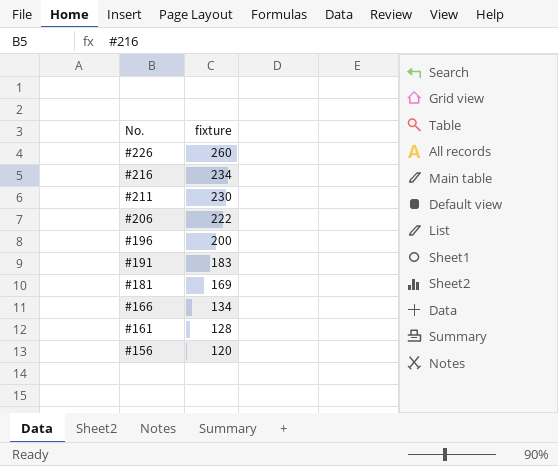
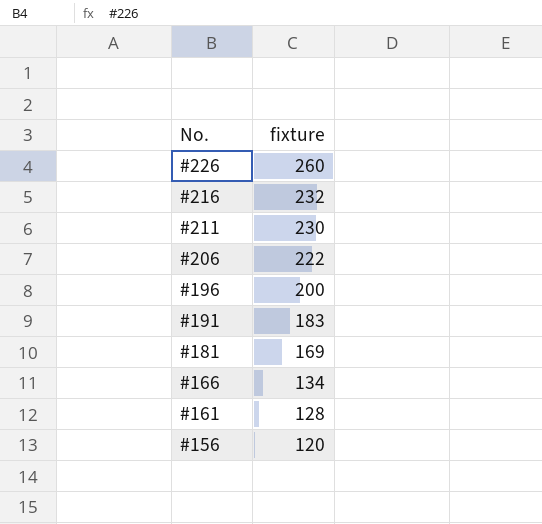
#216 | fixture: 234 -> 232

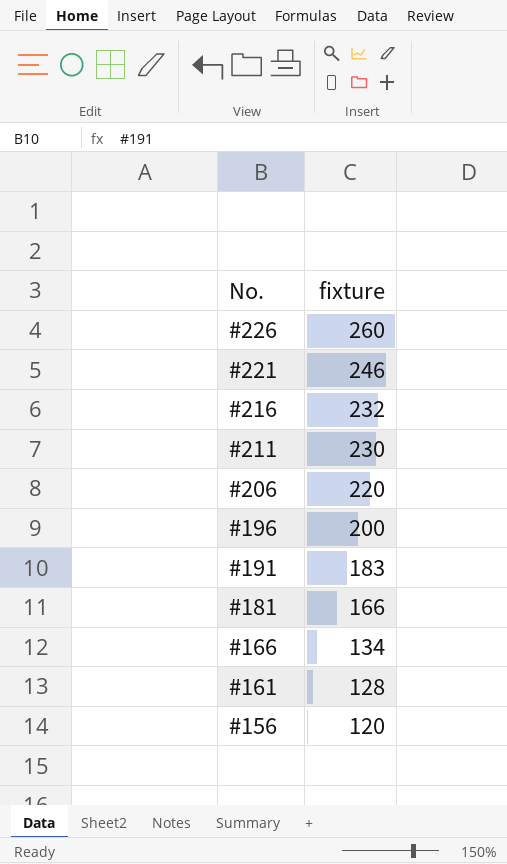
row #221: none -> 246
#206 | fixture: 222 -> 220
#181 | fixture: 169 -> 166

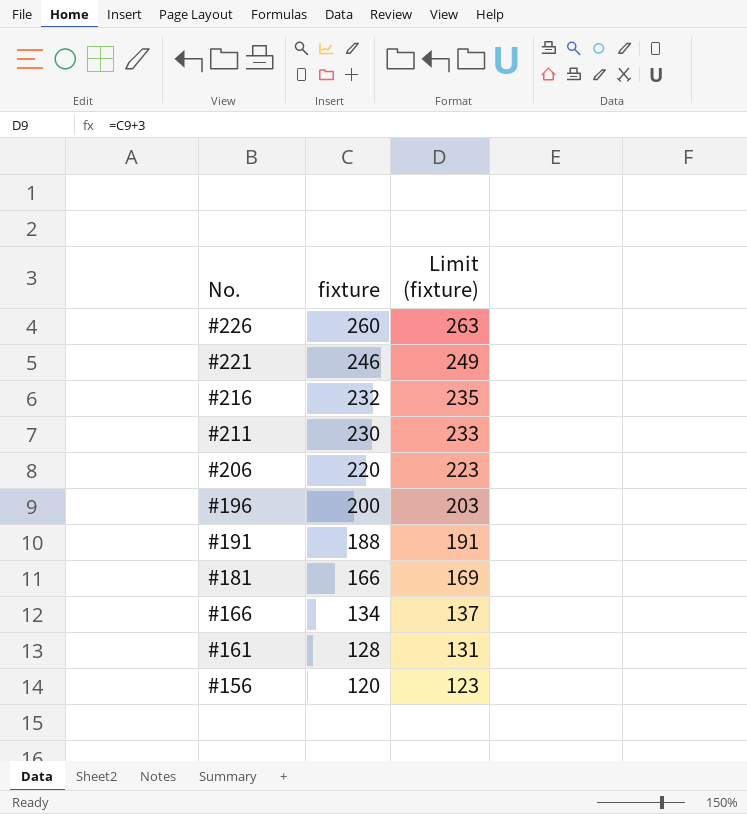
column Limit (fixture) | formula: none -> [fixture] + 3
#191 | fixture: 183 -> 188

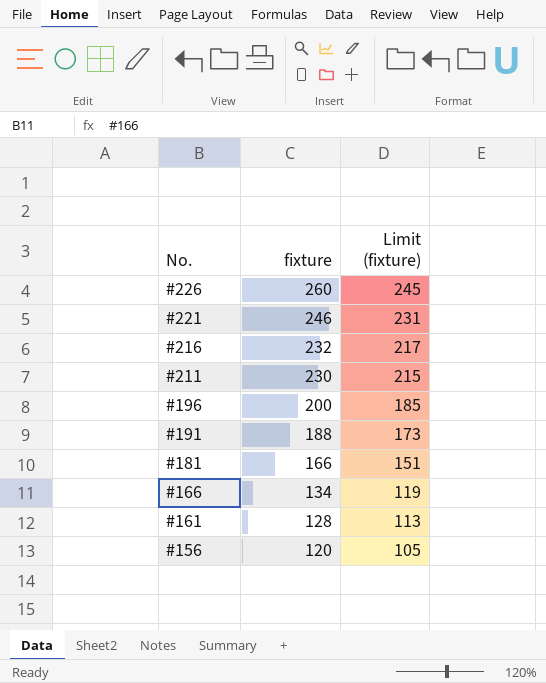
column Limit (fixture) | formula: [fixture] + 3 -> [fixture] - 15
row #206: 220 | 223 -> none

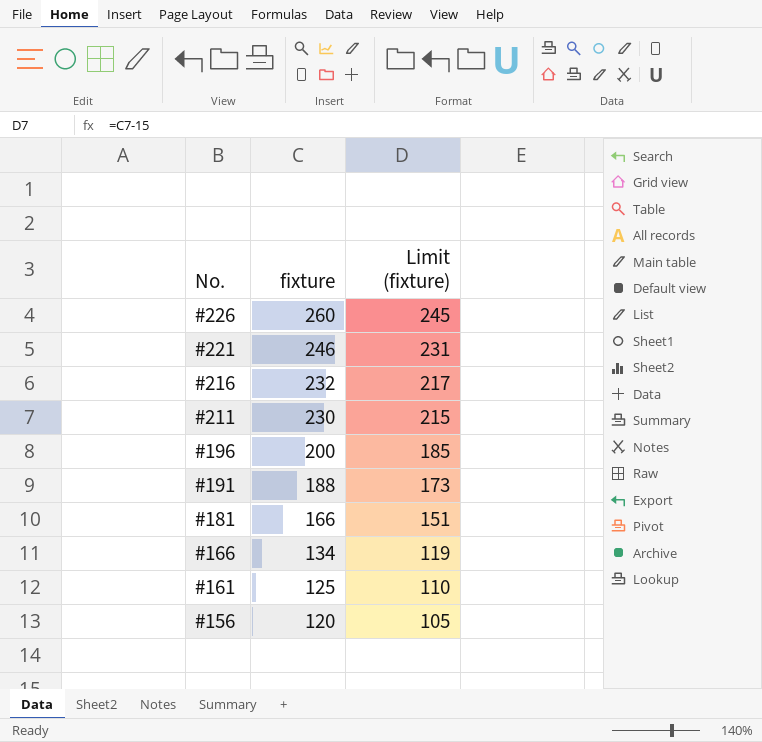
#161 | fixture: 128 -> 125
#161 | Limit (fixture): 113 -> 110

